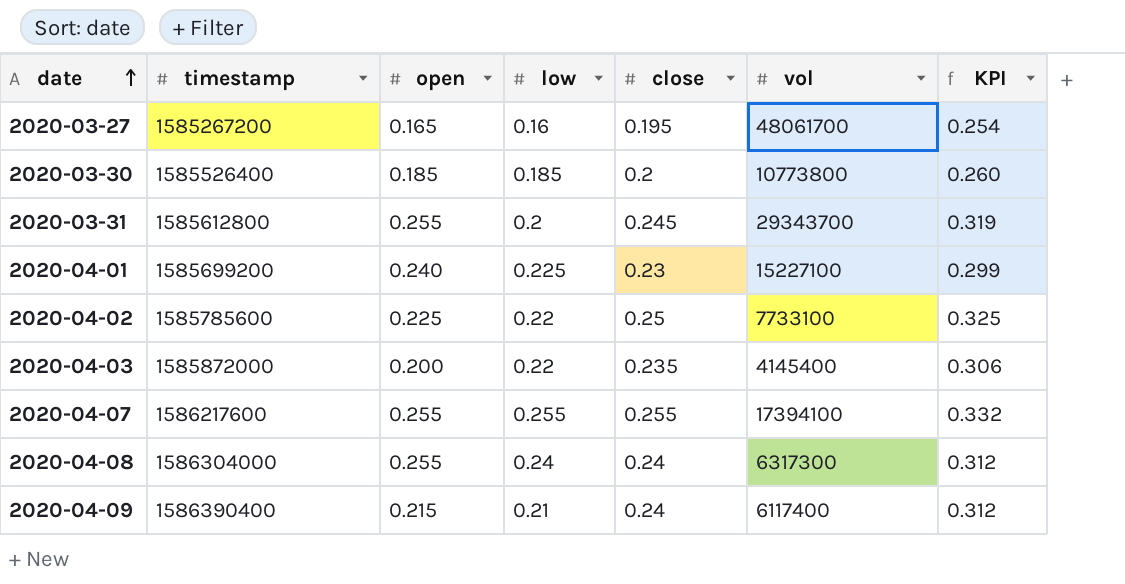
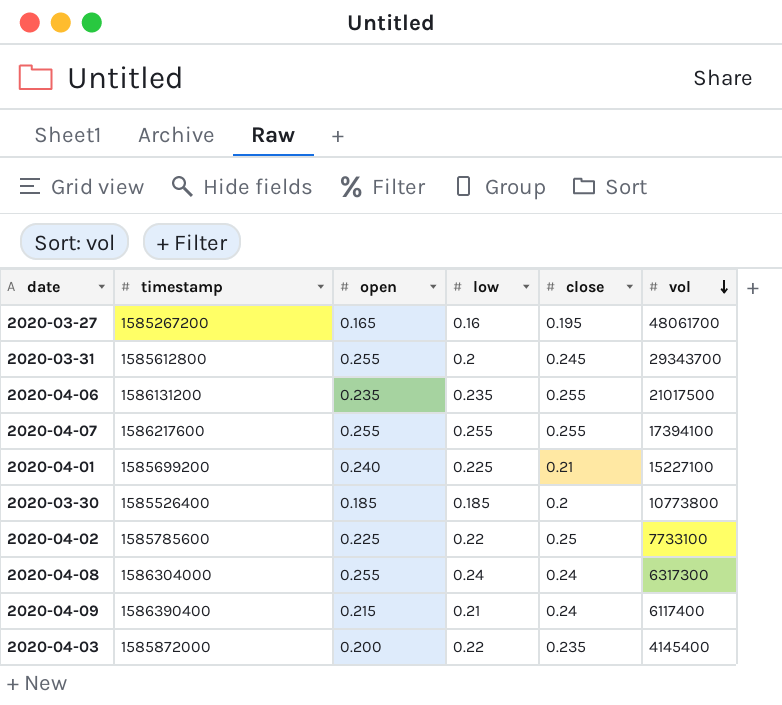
row order: date ascending -> vol descending
column KPI | formula: [close] * 1.3 -> none
row 2020-04-06: none -> 1586131200 | 0.235 | 0.235 | 0.255 | 21017500
2020-04-01 | close: 0.23 -> 0.21

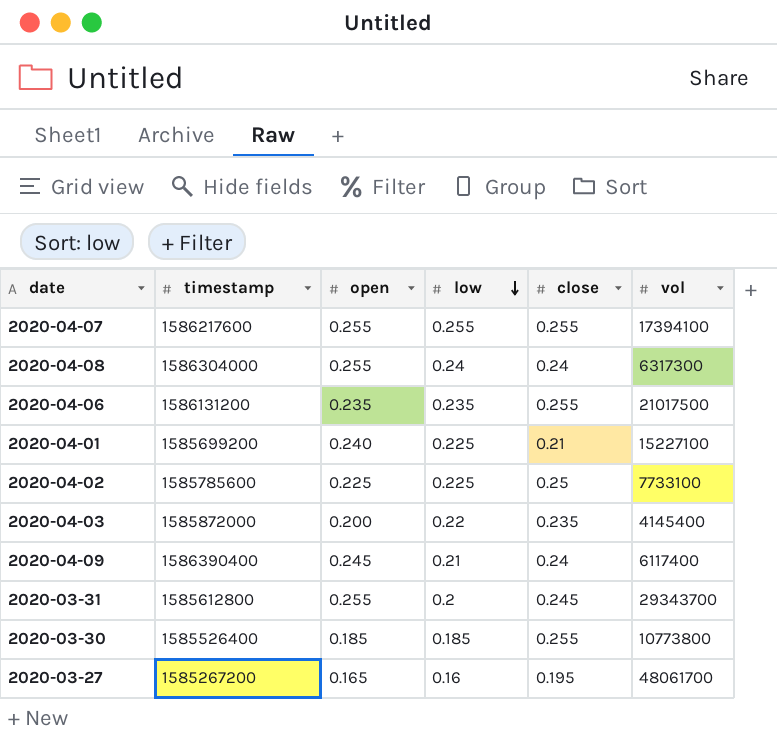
row order: vol descending -> low descending
2020-04-02 | low: 0.22 -> 0.225
2020-04-09 | open: 0.215 -> 0.245
2020-03-30 | close: 0.2 -> 0.255

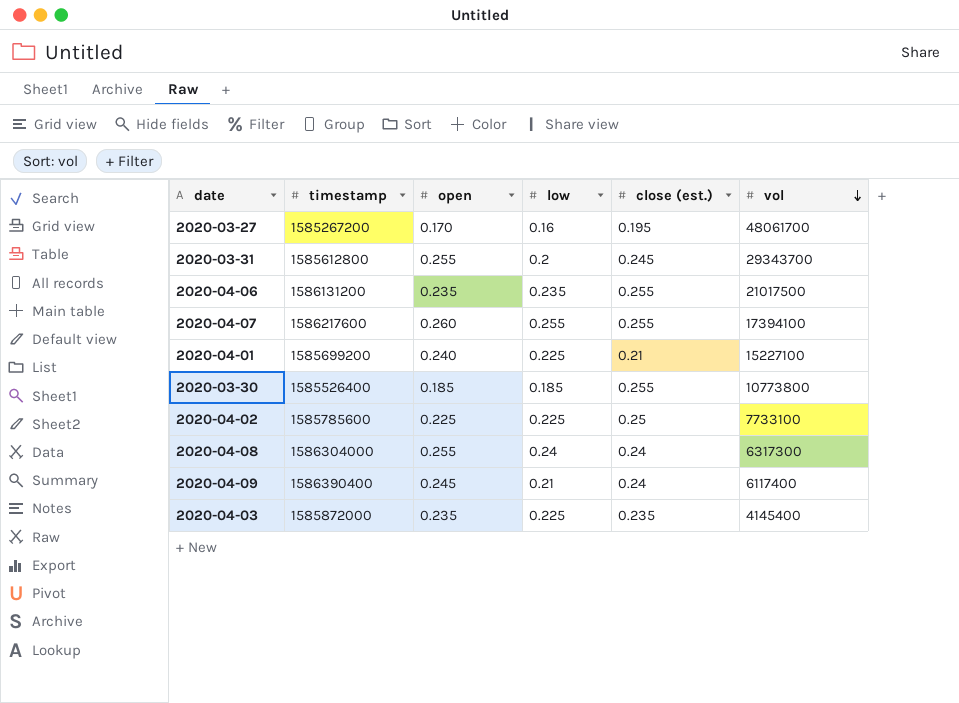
row order: low descending -> vol descending
column name: close -> close (est.)
2020-03-27 | open: 0.165 -> 0.170
2020-04-07 | open: 0.255 -> 0.260
2020-04-03 | open: 0.200 -> 0.235
2020-04-03 | low: 0.22 -> 0.225

